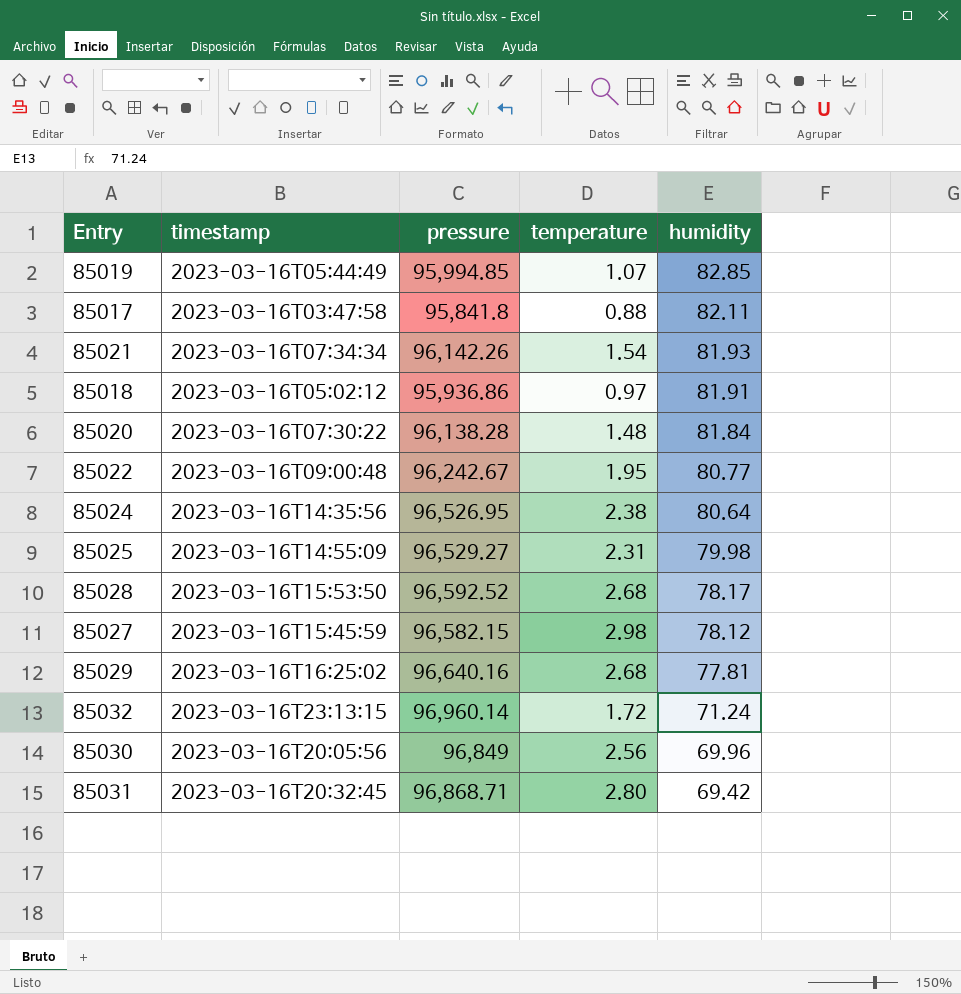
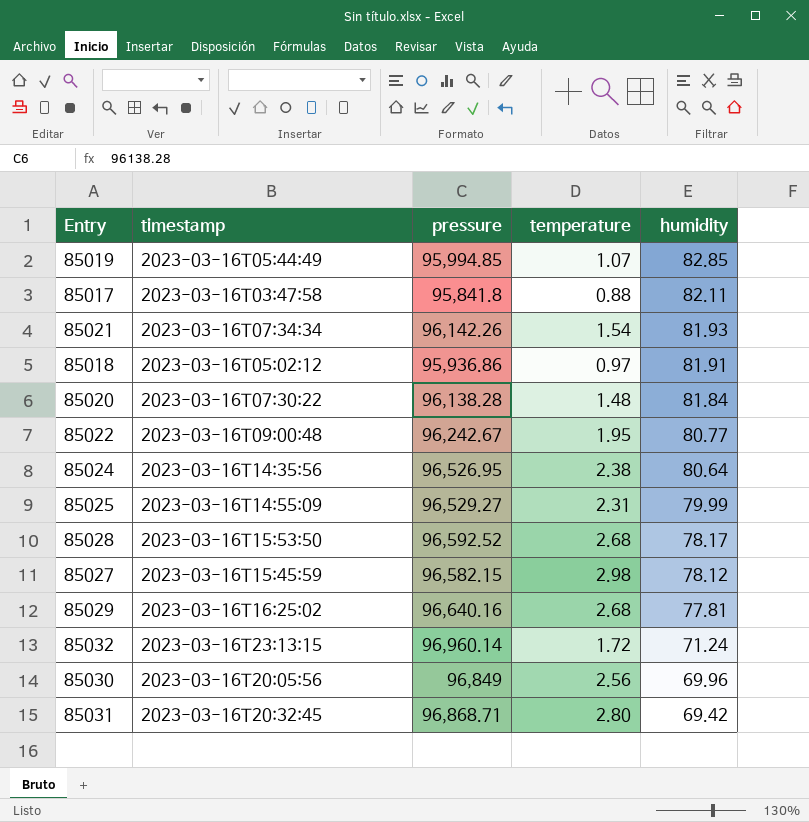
85025 | humidity: 79.98 -> 79.99

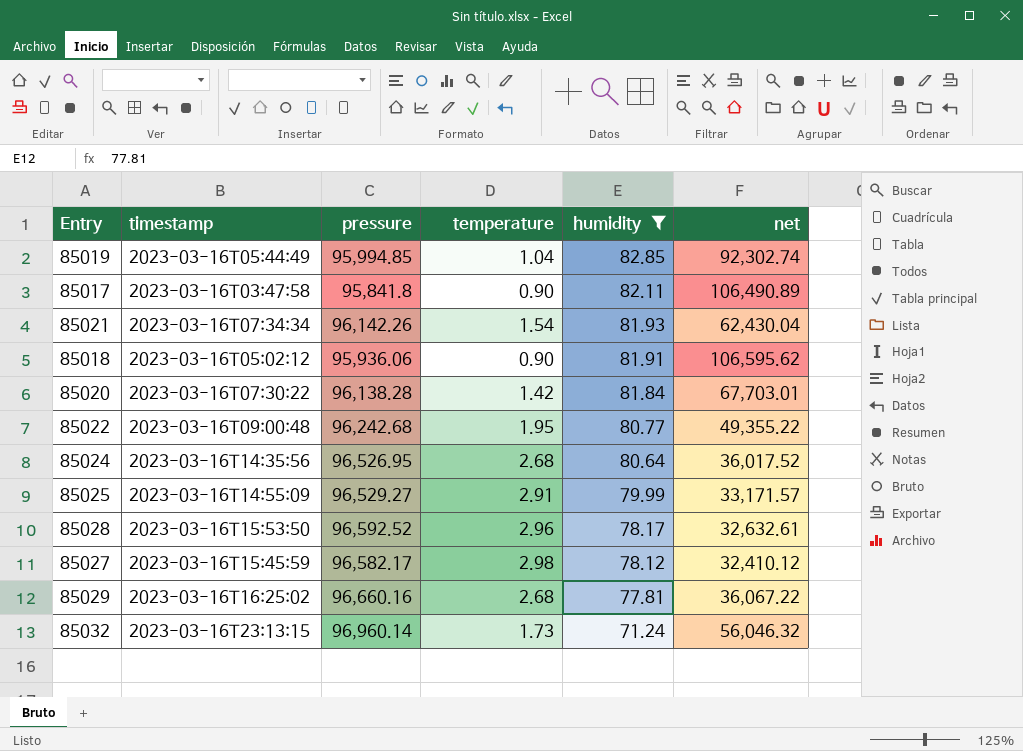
filter: none -> humidity >= 71.24
column net | formula: none -> [pressure] / [temperature]
85019 | temperature: 1.07 -> 1.04
85017 | temperature: 0.88 -> 0.90
85018 | pressure: 95,936.86 -> 95,936.06
85018 | temperature: 0.97 -> 0.90
85020 | temperature: 1.48 -> 1.42
85022 | pressure: 96,242.67 -> 96,242.68
85024 | temperature: 2.38 -> 2.68
85025 | temperature: 2.31 -> 2.91
85028 | temperature: 2.68 -> 2.96
85027 | pressure: 96,582.15 -> 96,582.17
85029 | pressure: 96,640.16 -> 96,660.16
85032 | temperature: 1.72 -> 1.73

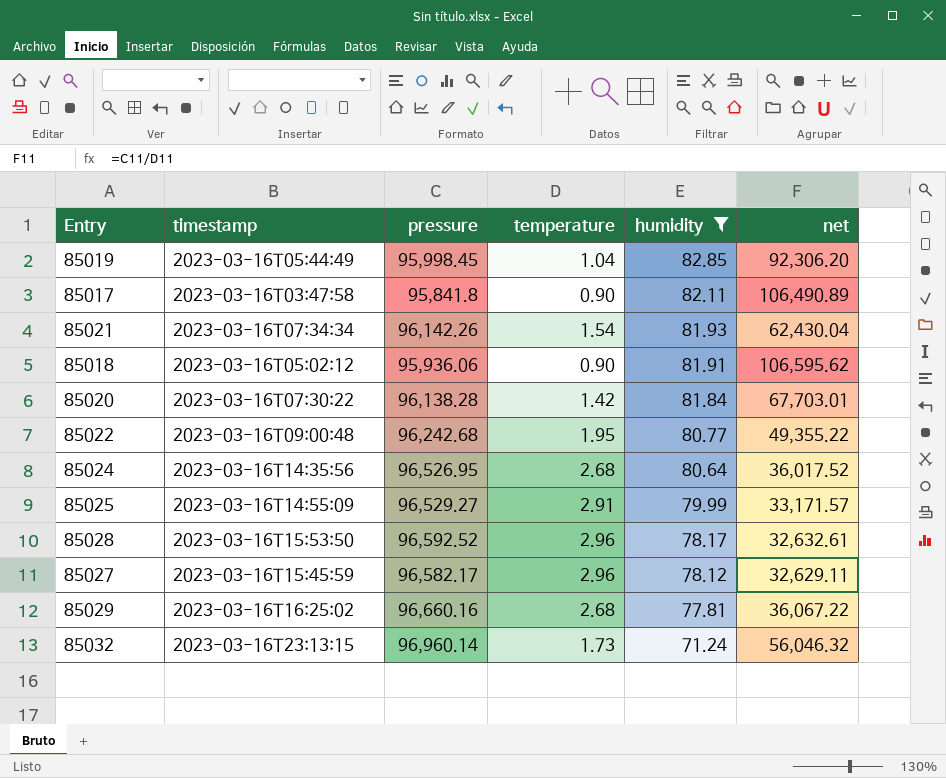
85019 | pressure: 95,994.85 -> 95,998.45
85019 | net: 92,302.74 -> 92,306.20
85027 | temperature: 2.98 -> 2.96
85027 | net: 32,410.12 -> 32,629.11

